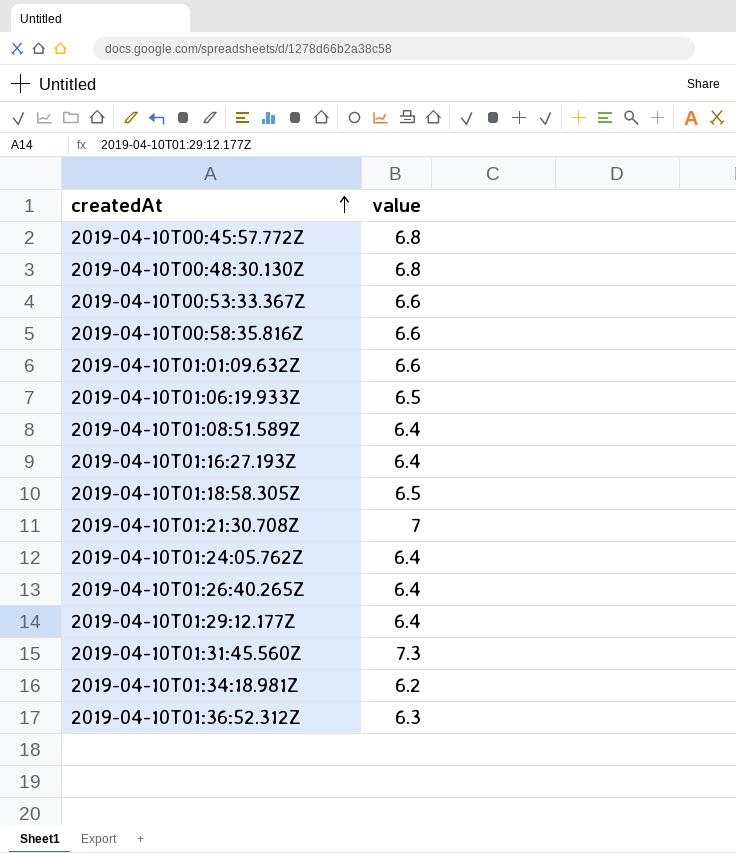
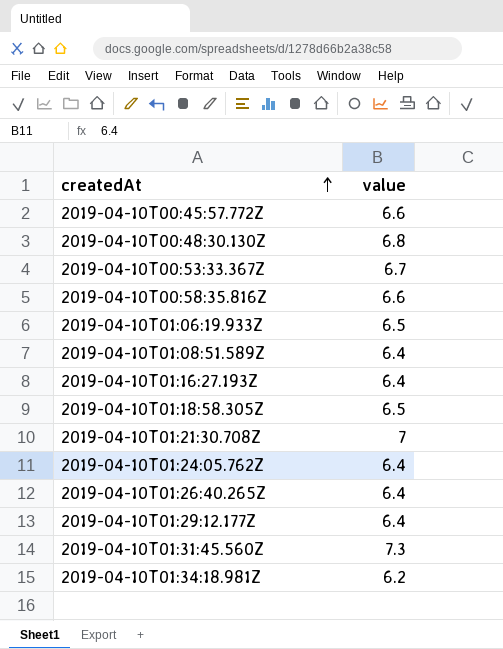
row 2019-04-10T01:01:09.632Z: 6.6 -> none
row 2019-04-10T01:36:52.312Z: 6.3 -> none
2019-04-10T00:45:57.772Z | value: 6.8 -> 6.6
2019-04-10T00:53:33.367Z | value: 6.6 -> 6.7

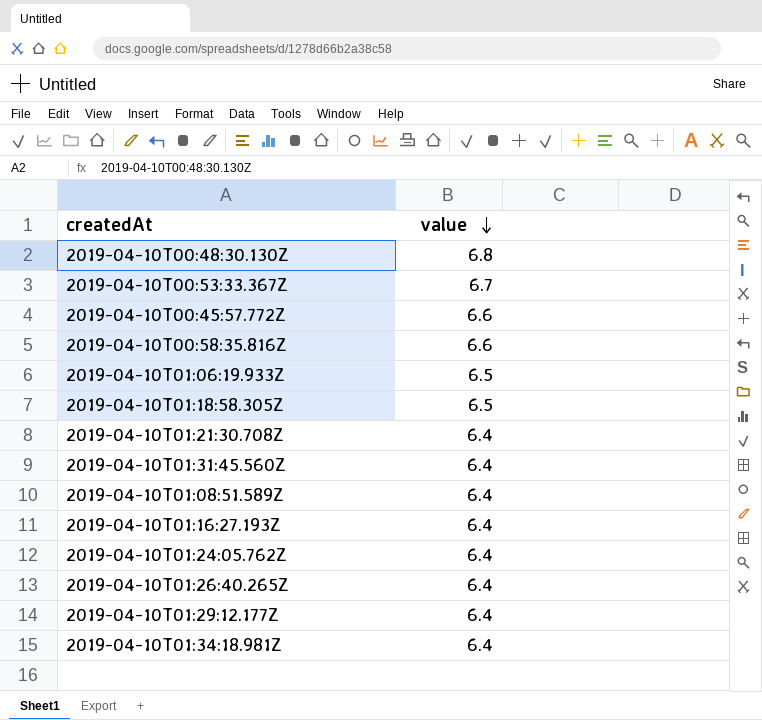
row order: createdAt ascending -> value descending
2019-04-10T01:21:30.708Z | value: 7 -> 6.4
2019-04-10T01:31:45.560Z | value: 7.3 -> 6.4
2019-04-10T01:34:18.981Z | value: 6.2 -> 6.4

